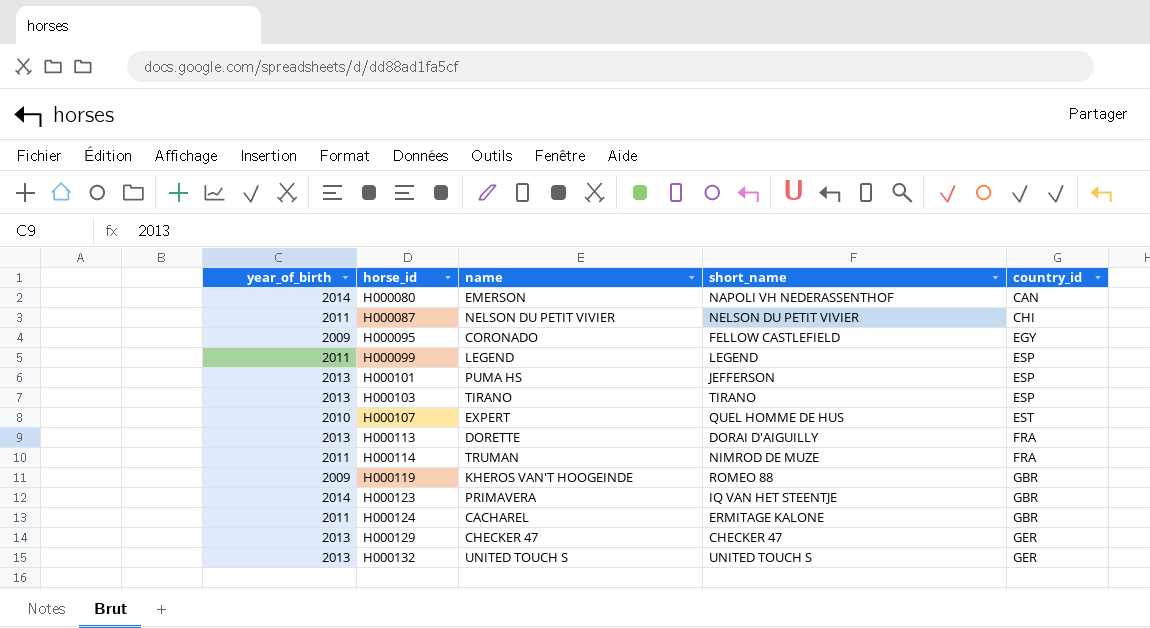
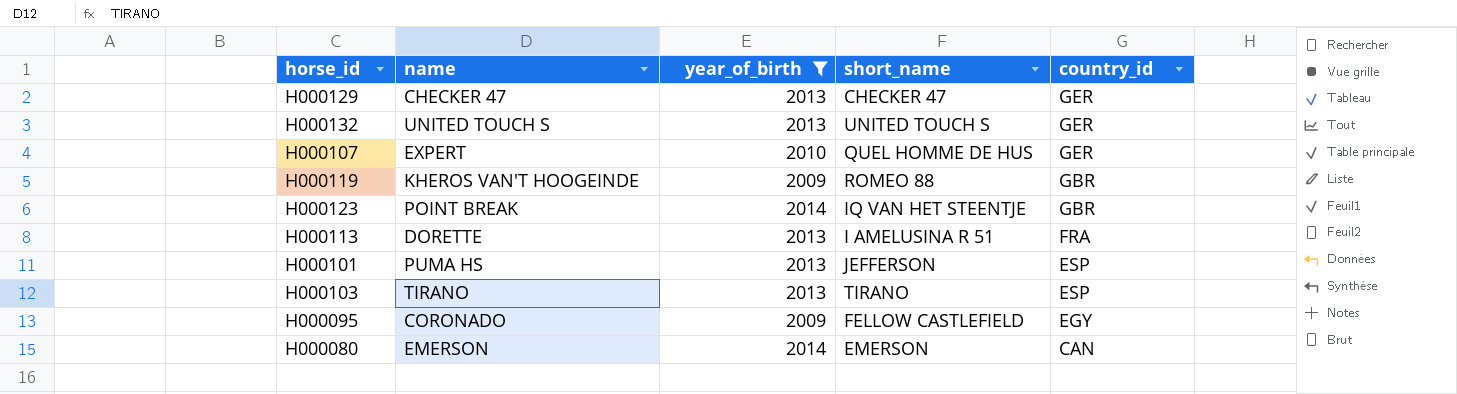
filter: none -> year_of_birth != 2011
row order: horse_id ascending -> country_id descending
column year_of_birth | position: 1 -> 3
H000107 | country_id: EST -> GER
H000123 | name: PRIMAVERA -> POINT BREAK
H000113 | short_name: DORAI D'AIGUILLY -> I AMELUSINA R 51
H000080 | short_name: NAPOLI VH NEDERASSENTHOF -> EMERSON

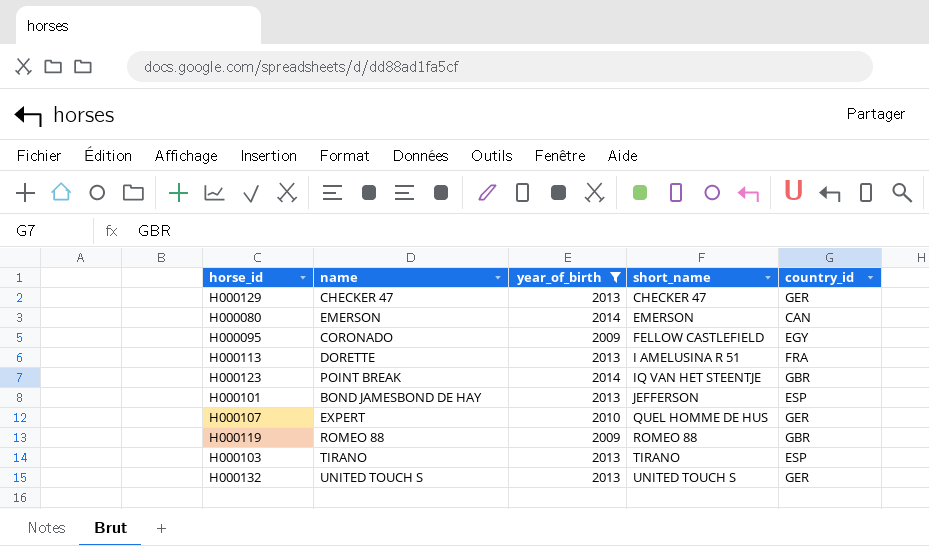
row order: country_id descending -> short_name ascending
H000101 | name: PUMA HS -> BOND JAMESBOND DE HAY
H000119 | name: KHEROS VAN'T HOOGEINDE -> ROMEO 88

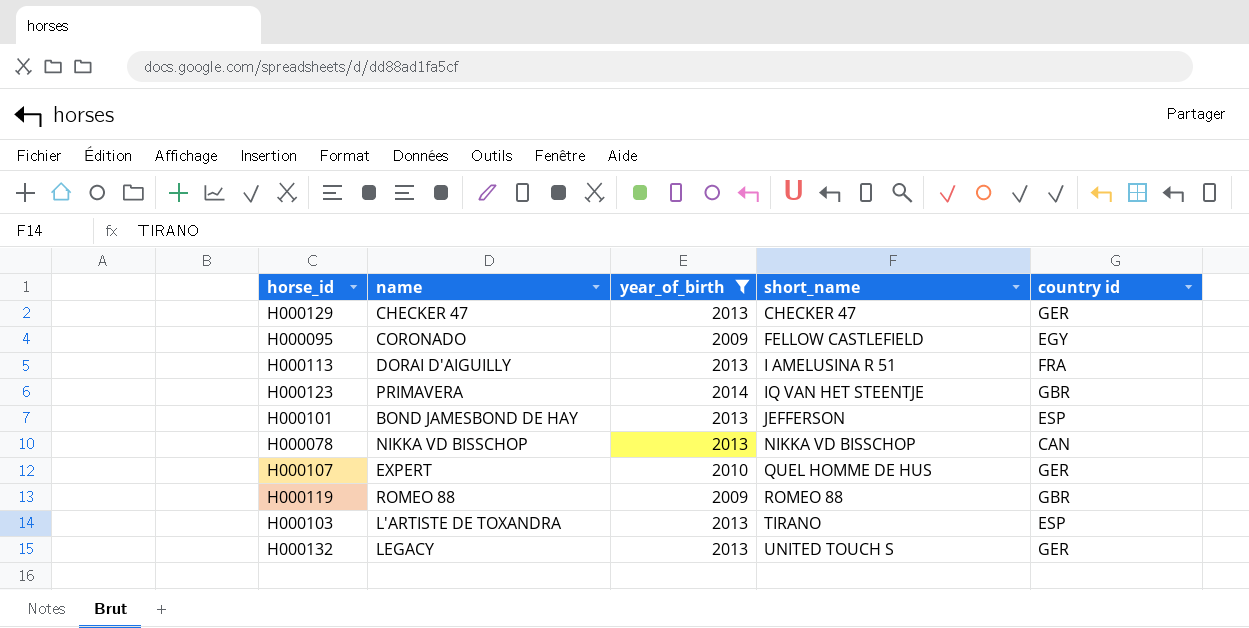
column name: country_id -> country id
row H000080: EMERSON | 2014 | EMERSON | CAN -> none
H000113 | name: DORETTE -> DORAI D'AIGUILLY
H000123 | name: POINT BREAK -> PRIMAVERA
row H000078: none -> NIKKA VD BISSCHOP | 2013 | NIKKA VD BISSCHOP | CAN
H000103 | name: TIRANO -> L'ARTISTE DE TOXANDRA
H000132 | name: UNITED TOUCH S -> LEGACY

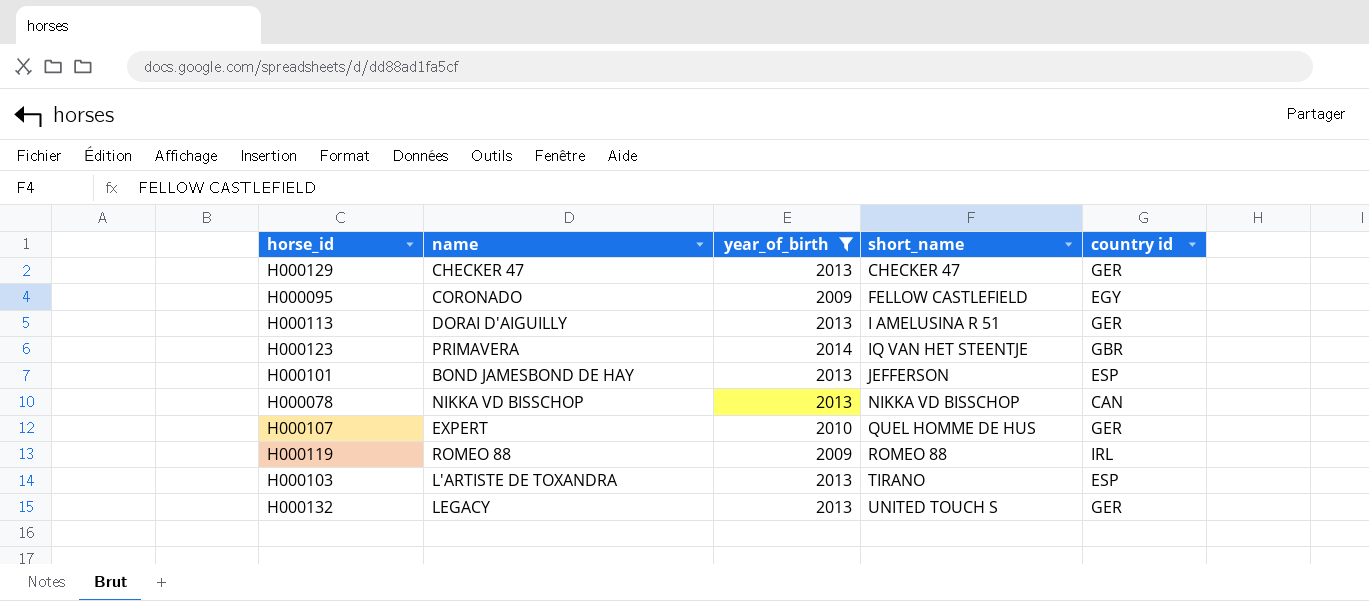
H000113 | country id: FRA -> GER
H000119 | country id: GBR -> IRL

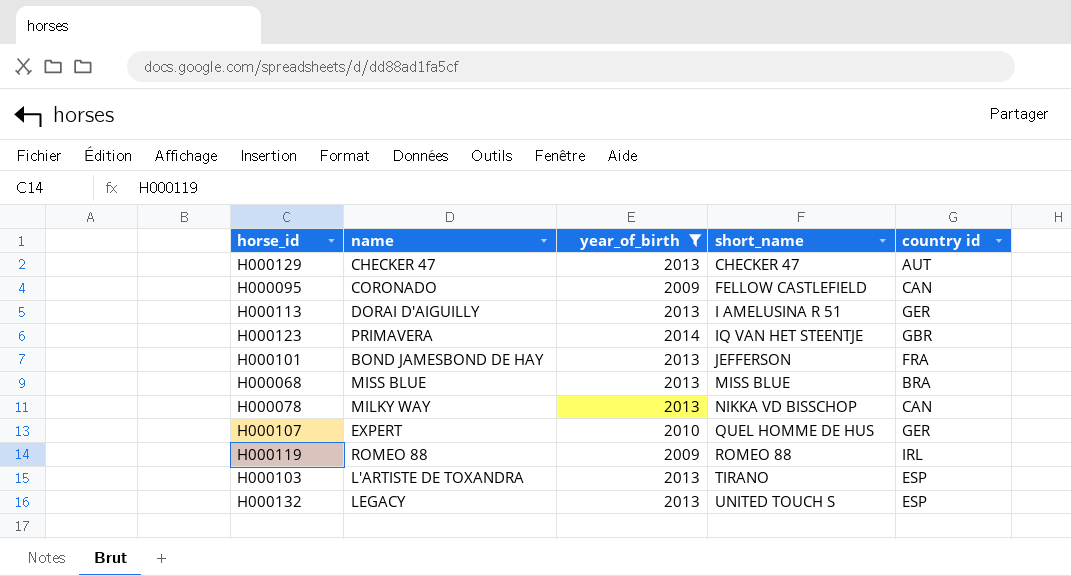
H000129 | country id: GER -> AUT
H000095 | country id: EGY -> CAN
H000101 | country id: ESP -> FRA
row H000068: none -> MISS BLUE | 2013 | MISS BLUE | BRA
H000078 | name: NIKKA VD BISSCHOP -> MILKY WAY
H000132 | country id: GER -> ESP

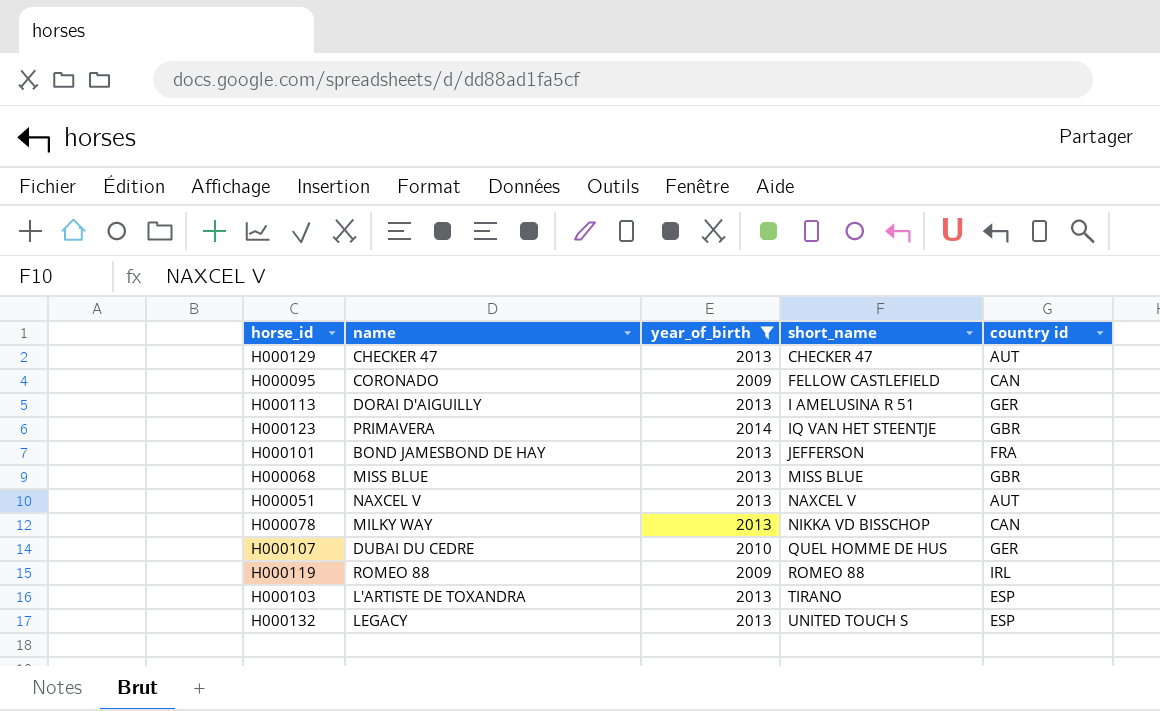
H000068 | country id: BRA -> GBR
row H000051: none -> NAXCEL V | 2013 | NAXCEL V | AUT
H000107 | name: EXPERT -> DUBAI DU CEDRE

